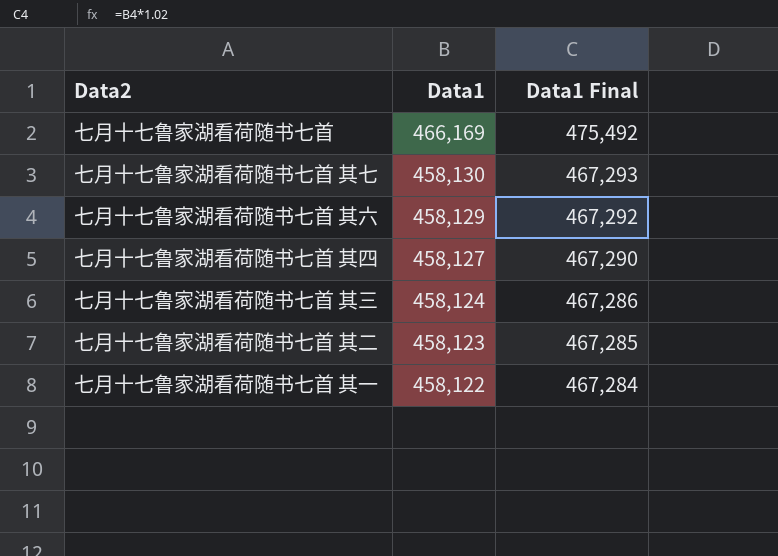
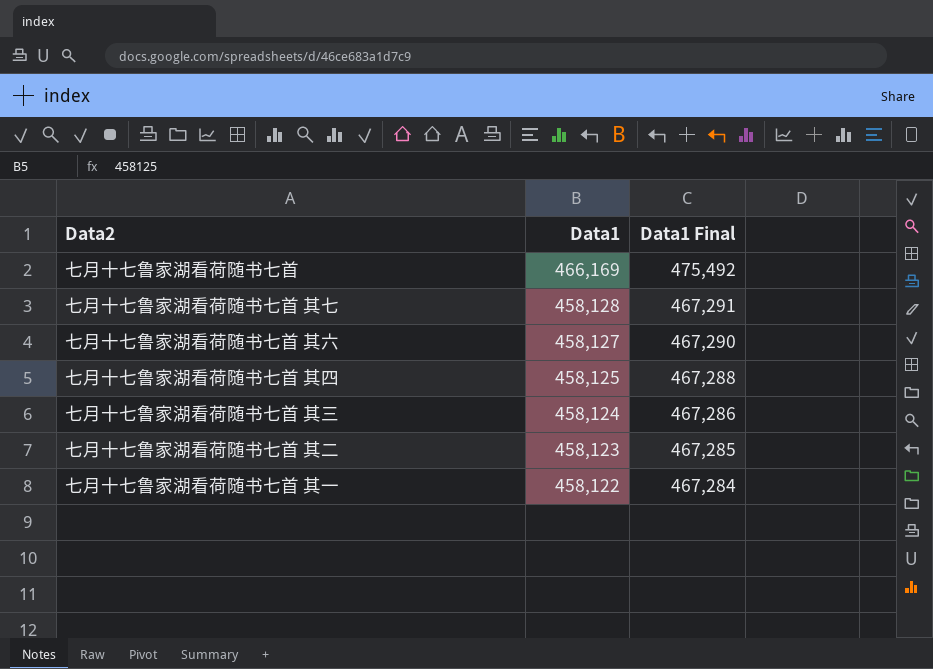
七月十七鲁家湖看荷随书七首 其七 | Data1: 458,130 -> 458,128
七月十七鲁家湖看荷随书七首 其七 | Data1 Final: 467,293 -> 467,291
七月十七鲁家湖看荷随书七首 其六 | Data1: 458,129 -> 458,127
七月十七鲁家湖看荷随书七首 其六 | Data1 Final: 467,292 -> 467,290
七月十七鲁家湖看荷随书七首 其四 | Data1: 458,127 -> 458,125
七月十七鲁家湖看荷随书七首 其四 | Data1 Final: 467,290 -> 467,288

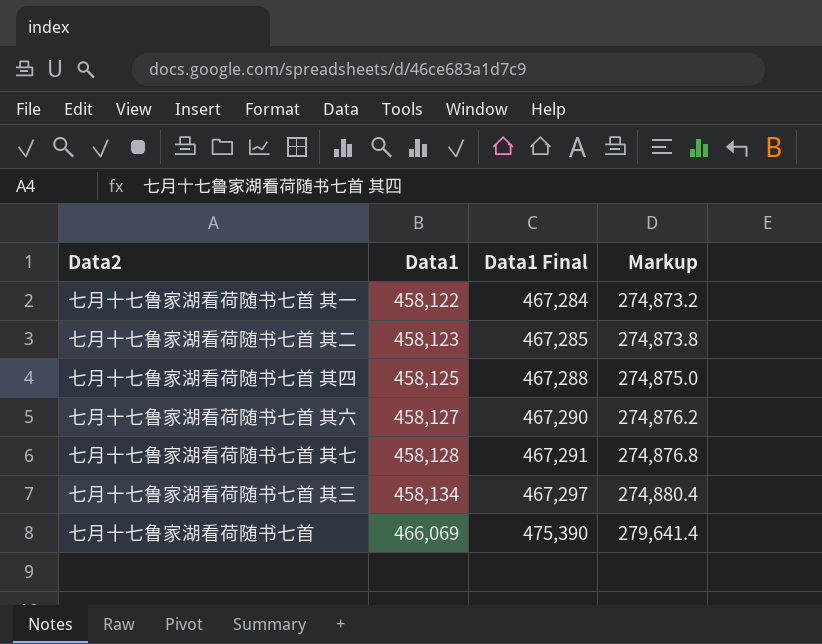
row order: Data1 descending -> Data1 ascending
column Markup | formula: none -> [Data1] * 0.6
七月十七鲁家湖看荷随书七首 其三 | Data1: 458,124 -> 458,134
七月十七鲁家湖看荷随书七首 其三 | Data1 Final: 467,286 -> 467,297
七月十七鲁家湖看荷随书七首 | Data1: 466,169 -> 466,069
七月十七鲁家湖看荷随书七首 | Data1 Final: 475,492 -> 475,390

